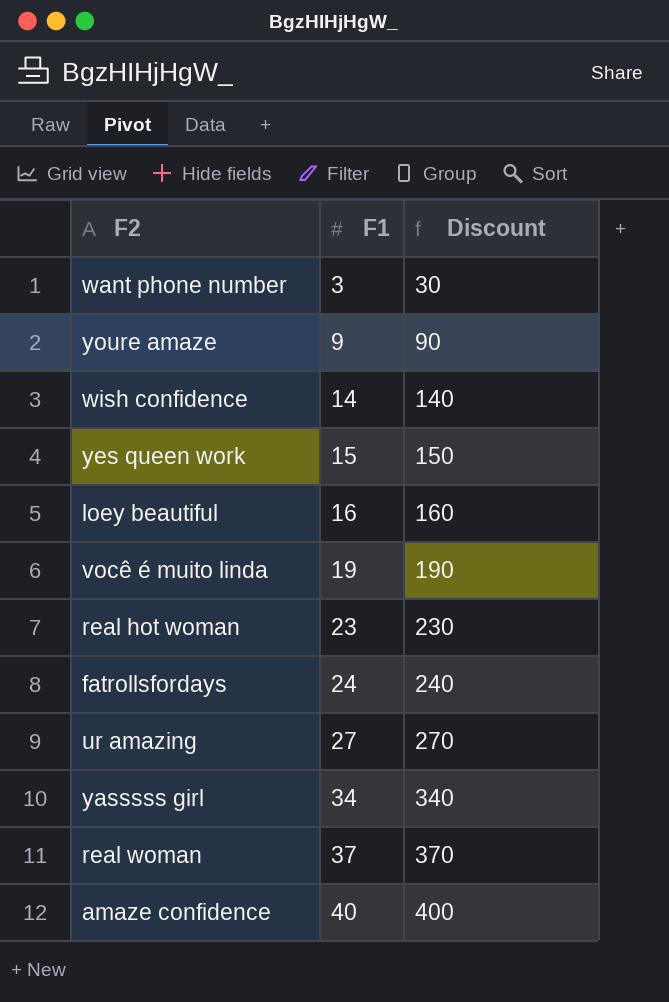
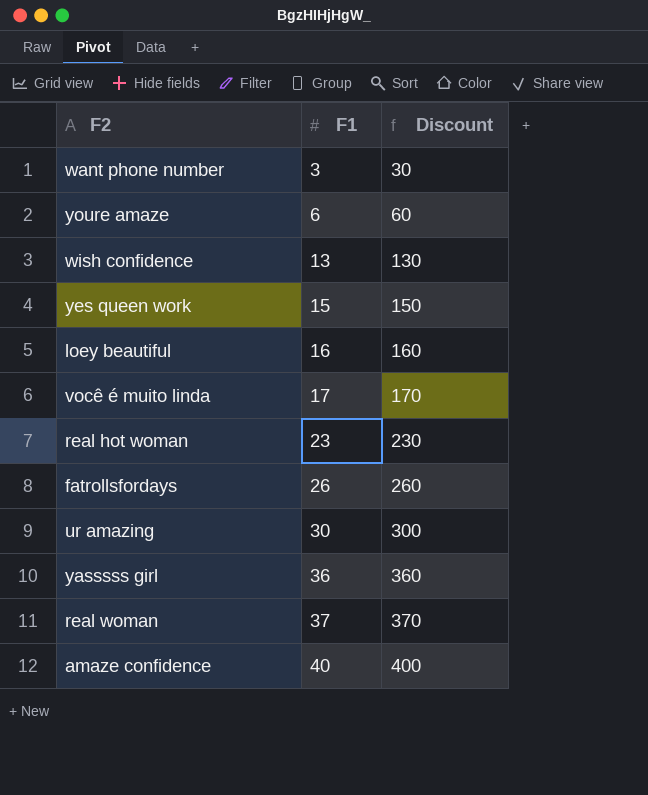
youre amaze | F1: 9 -> 6
youre amaze | Discount: 90 -> 60
wish confidence | F1: 14 -> 13
wish confidence | Discount: 140 -> 130
você é muito linda | F1: 19 -> 17
você é muito linda | Discount: 190 -> 170
fatrollsfordays | F1: 24 -> 26
fatrollsfordays | Discount: 240 -> 260
ur amazing | F1: 27 -> 30
ur amazing | Discount: 270 -> 300
yasssss girl | F1: 34 -> 36
yasssss girl | Discount: 340 -> 360

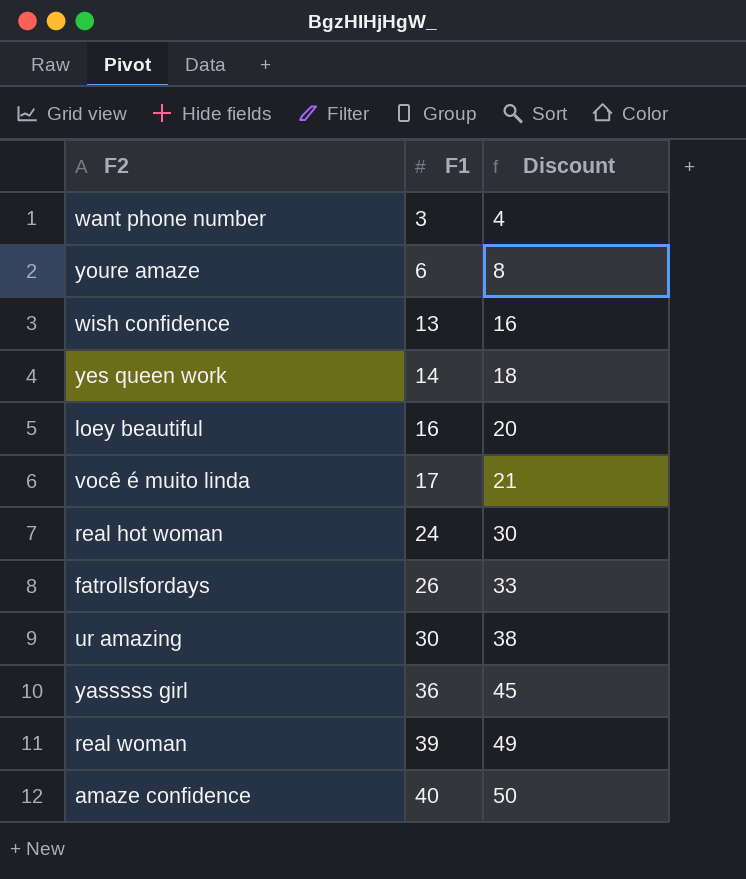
column Discount | formula: [F1] * 10 -> [F1] * 1.25
yes queen work | F1: 15 -> 14
real hot woman | F1: 23 -> 24
real woman | F1: 37 -> 39

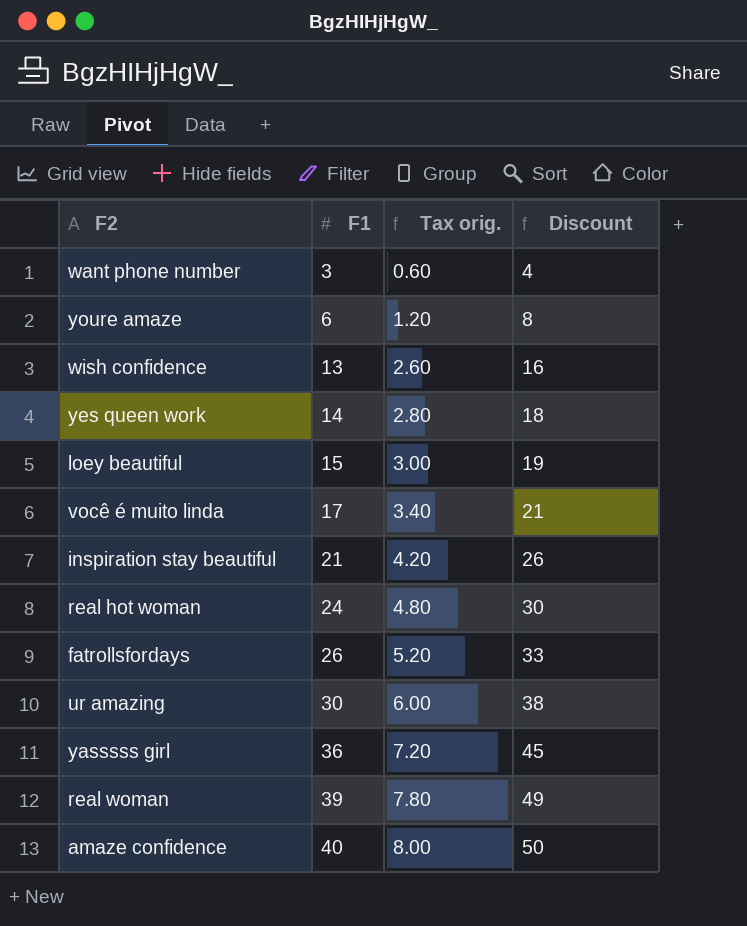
column Tax orig. | formula: none -> [F1] * 0.2
loey beautiful | F1: 16 -> 15
loey beautiful | Discount: 20 -> 19
row inspiration stay beautiful: none -> 21 | 4.20 | 26

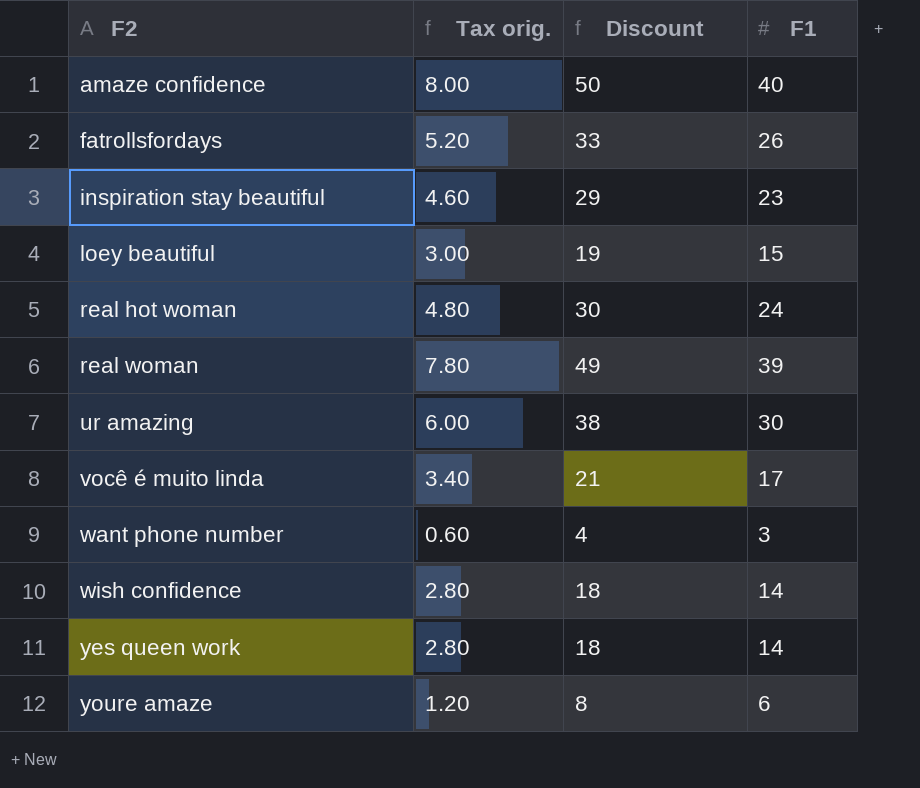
row order: F1 ascending -> F2 ascending
column F1 | position: 2 -> 4
row yasssss girl: 36 | 7.20 | 45 -> none
inspiration stay beautiful | Tax orig.: 4.20 -> 4.60
inspiration stay beautiful | Discount: 26 -> 29
inspiration stay beautiful | F1: 21 -> 23
wish confidence | Tax orig.: 2.60 -> 2.80
wish confidence | Discount: 16 -> 18
wish confidence | F1: 13 -> 14

